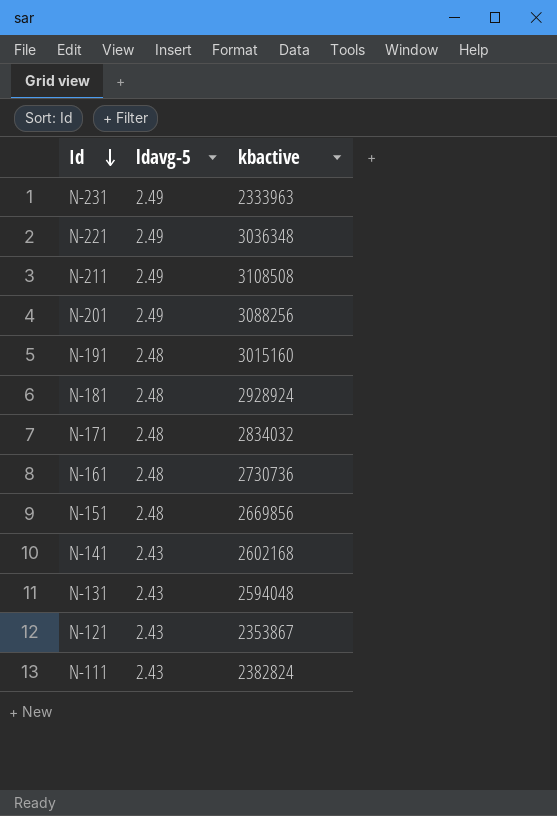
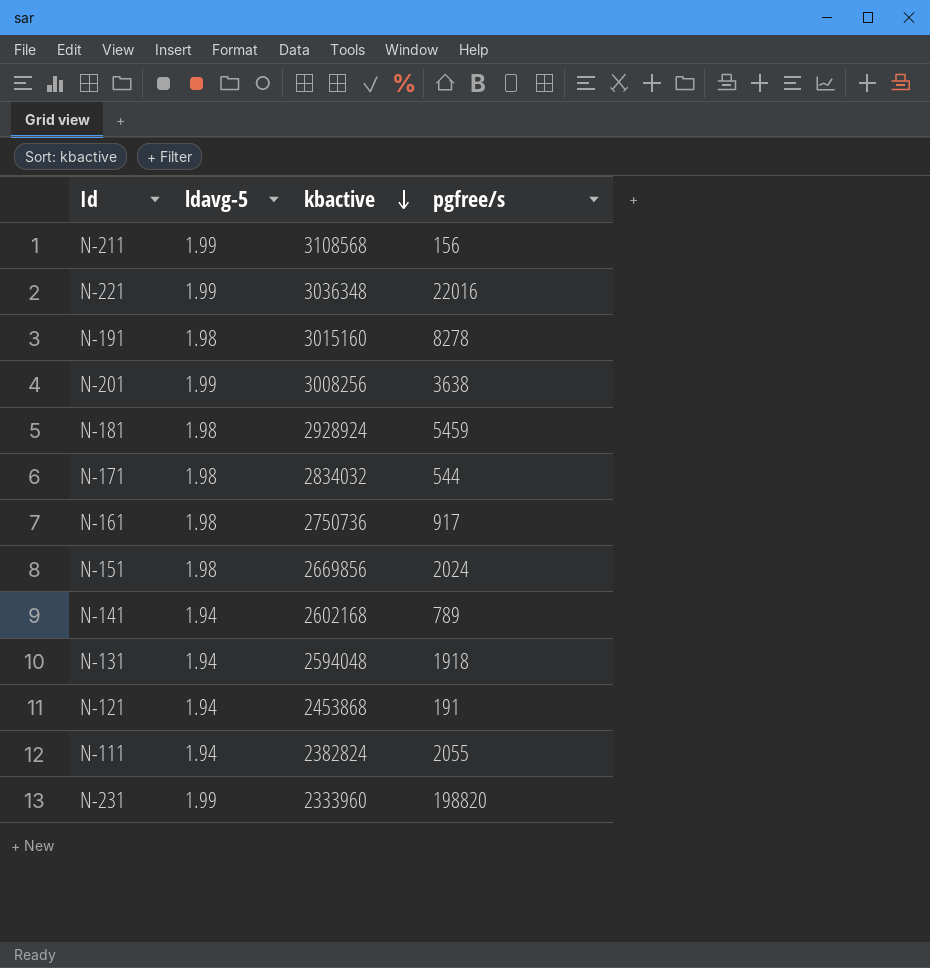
row order: Id descending -> kbactive descending
column pgfree/s | position: none -> 4
N-211 | ldavg-5: 2.49 -> 1.99
N-211 | kbactive: 3108508 -> 3108568
N-221 | ldavg-5: 2.49 -> 1.99
N-191 | ldavg-5: 2.48 -> 1.98
N-201 | ldavg-5: 2.49 -> 1.99
N-201 | kbactive: 3088256 -> 3008256
N-181 | ldavg-5: 2.48 -> 1.98
N-171 | ldavg-5: 2.48 -> 1.98
N-161 | ldavg-5: 2.48 -> 1.98
N-161 | kbactive: 2730736 -> 2750736
N-151 | ldavg-5: 2.48 -> 1.98
N-141 | ldavg-5: 2.43 -> 1.94
N-131 | ldavg-5: 2.43 -> 1.94
N-121 | ldavg-5: 2.43 -> 1.94
N-121 | kbactive: 2353867 -> 2453868
N-111 | ldavg-5: 2.43 -> 1.94
N-231 | ldavg-5: 2.49 -> 1.99
N-231 | kbactive: 2333963 -> 2333960

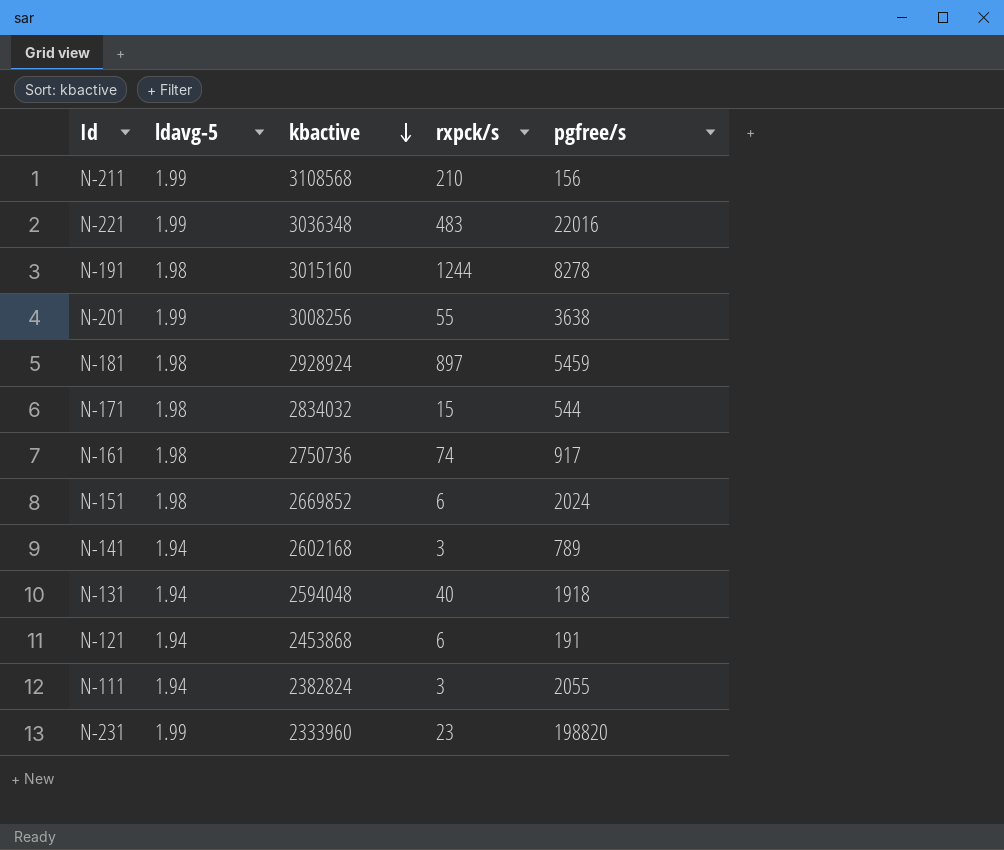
column rxpck/s | position: none -> 4
N-151 | kbactive: 2669856 -> 2669852

